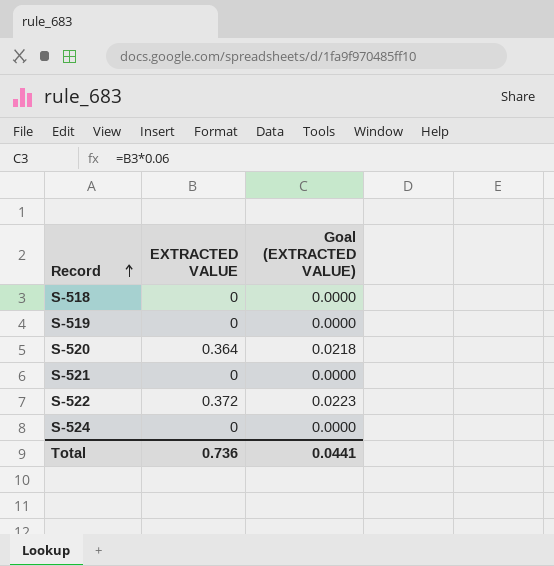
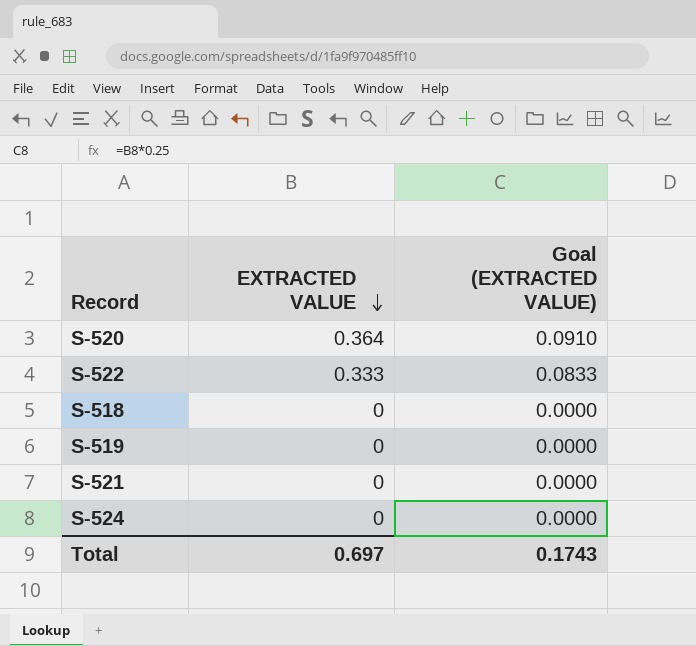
row order: Record ascending -> EXTRACTED VALUE descending
column Goal (EXTRACTED VALUE) | formula: [EXTRACTED VALUE] * 0.06 -> [EXTRACTED VALUE] * 0.25
S-522 | EXTRACTED VALUE: 0.372 -> 0.333
Total | EXTRACTED VALUE: 0.736 -> 0.697
Total | Goal (EXTRACTED VALUE): 0.0441 -> 0.1743

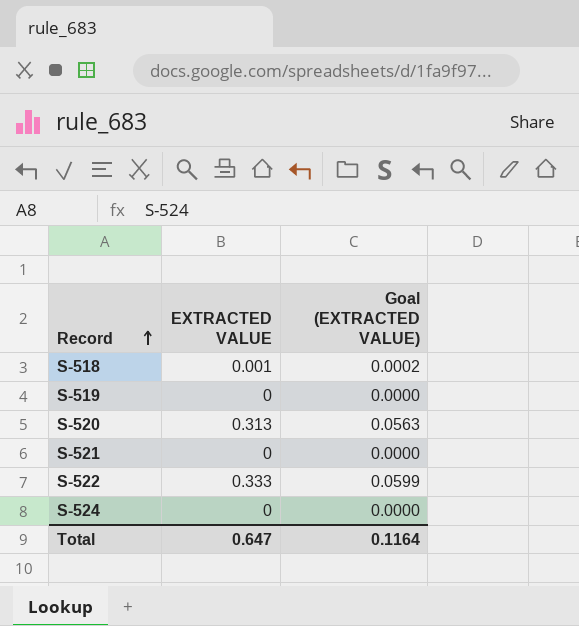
row order: EXTRACTED VALUE descending -> Record ascending
column Goal (EXTRACTED VALUE) | formula: [EXTRACTED VALUE] * 0.25 -> [EXTRACTED VALUE] * 0.18
S-518 | EXTRACTED VALUE: 0 -> 0.001
S-520 | EXTRACTED VALUE: 0.364 -> 0.313
Total | EXTRACTED VALUE: 0.697 -> 0.647
Total | Goal (EXTRACTED VALUE): 0.1743 -> 0.1164

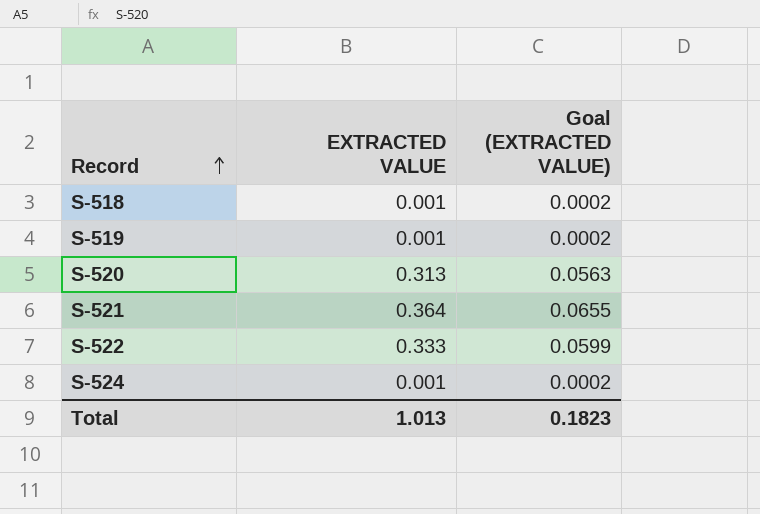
S-519 | EXTRACTED VALUE: 0 -> 0.001
S-519 | Goal (EXTRACTED VALUE): 0.0000 -> 0.0002
S-521 | EXTRACTED VALUE: 0 -> 0.364
S-521 | Goal (EXTRACTED VALUE): 0.0000 -> 0.0655
S-524 | EXTRACTED VALUE: 0 -> 0.001
S-524 | Goal (EXTRACTED VALUE): 0.0000 -> 0.0002
Total | EXTRACTED VALUE: 0.647 -> 1.013
Total | Goal (EXTRACTED VALUE): 0.1164 -> 0.1823

